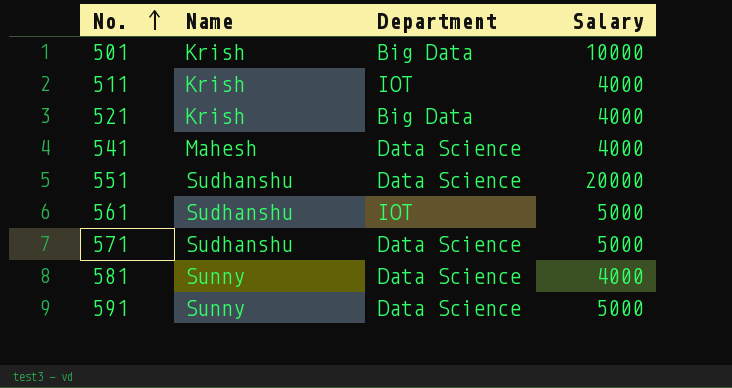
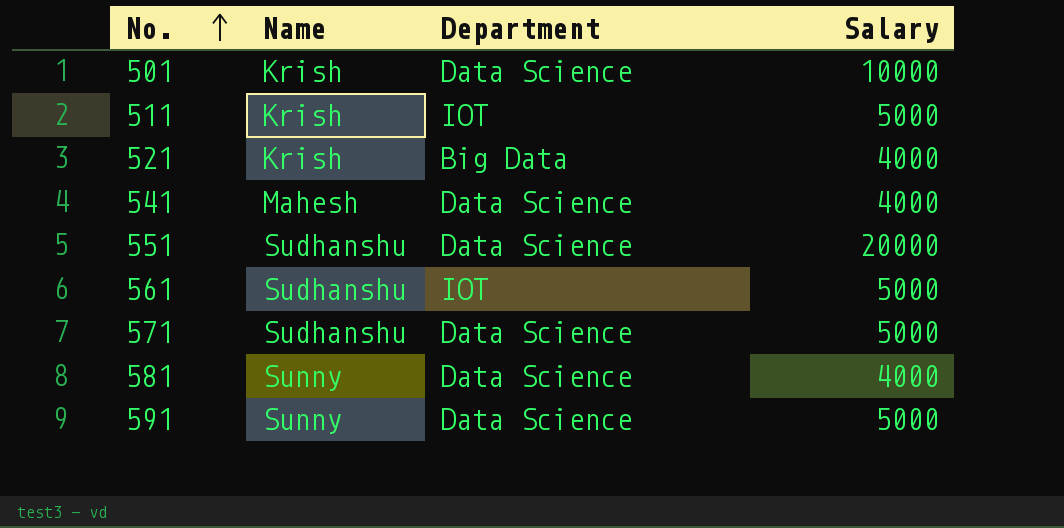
501 | Department: Big Data -> Data Science
511 | Salary: 4000 -> 5000

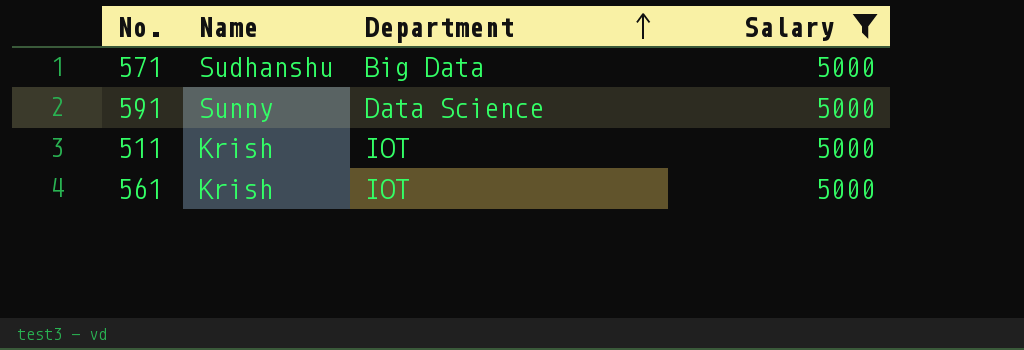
filter: none -> Salary = 5000
row order: No. ascending -> Department ascending
571 | Department: Data Science -> Big Data
561 | Name: Sudhanshu -> Krish

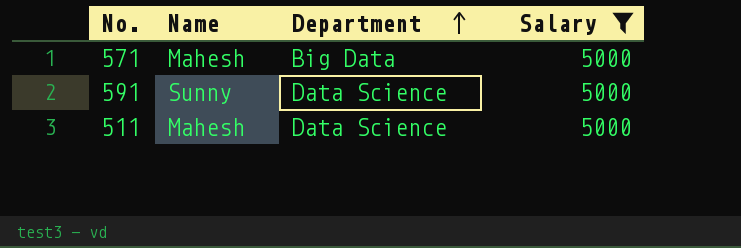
row 561: Krish | IOT | 5000 -> none
571 | Name: Sudhanshu -> Mahesh
511 | Name: Krish -> Mahesh
511 | Department: IOT -> Data Science

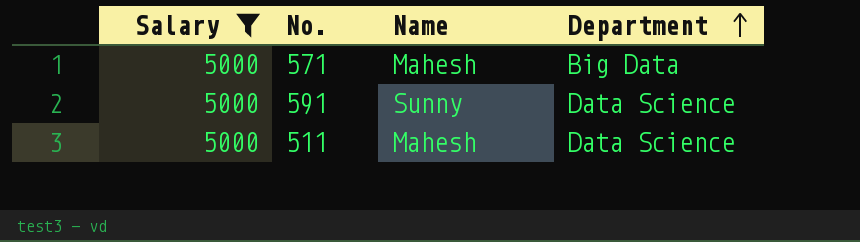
column Salary | position: 4 -> 1

